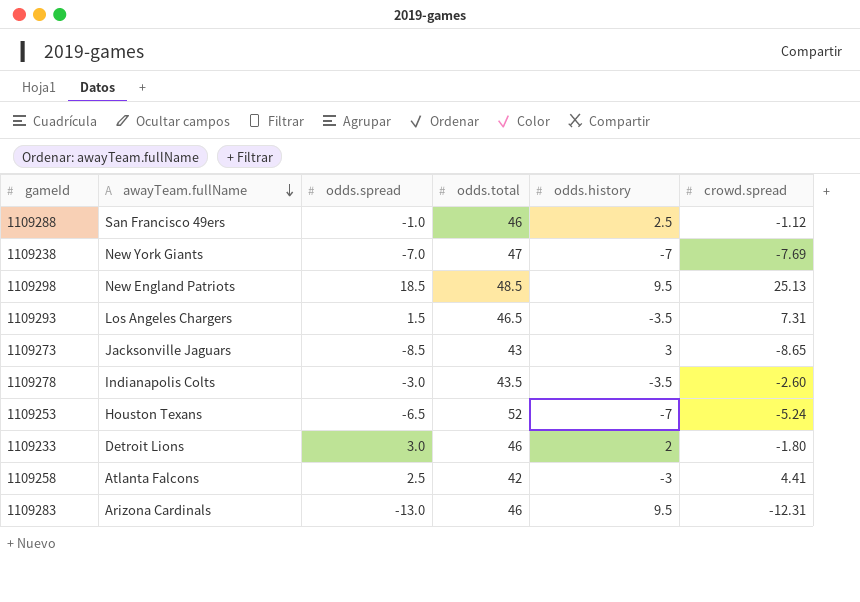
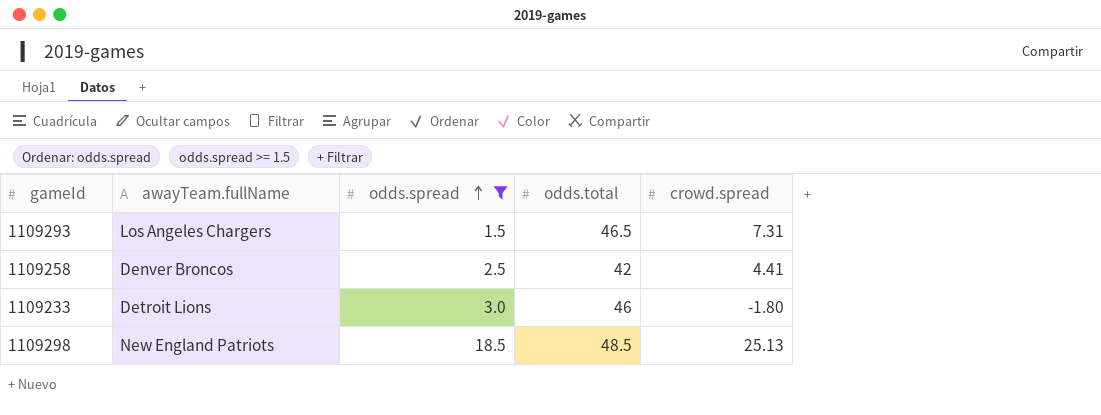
filter: none -> odds.spread >= 1.5
row order: awayTeam.fullName descending -> odds.spread ascending
column odds.history | position: 5 -> none
1109258 | awayTeam.fullName: Atlanta Falcons -> Denver Broncos

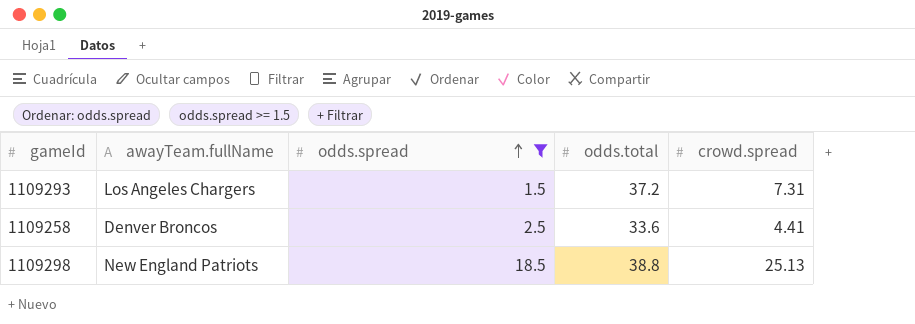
row 1109233: Detroit Lions | 3.0 | 46 | -1.80 -> none
1109293 | odds.total: 46.5 -> 37.2
1109258 | odds.total: 42 -> 33.6
1109298 | odds.total: 48.5 -> 38.8

